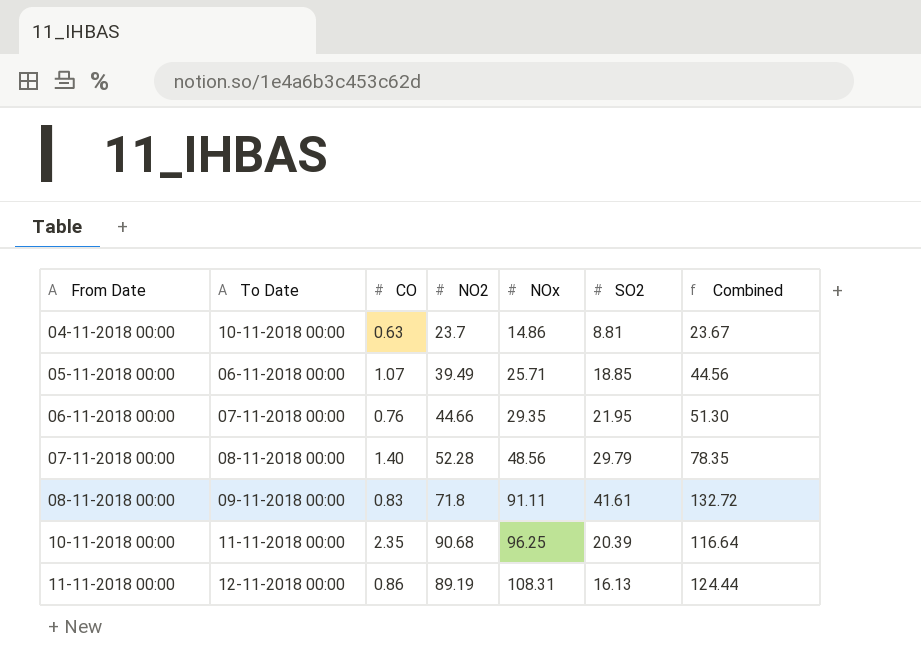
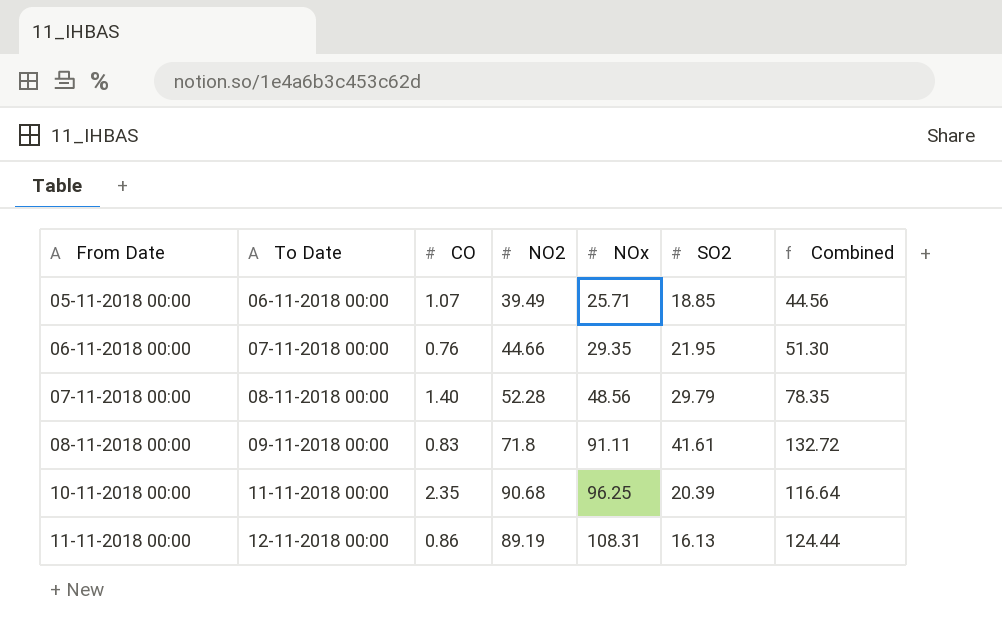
row 04-11-2018 00:00: 10-11-2018 00:00 | 0.63 | 23.7 | 14.86 | 8.81 | 23.67 -> none

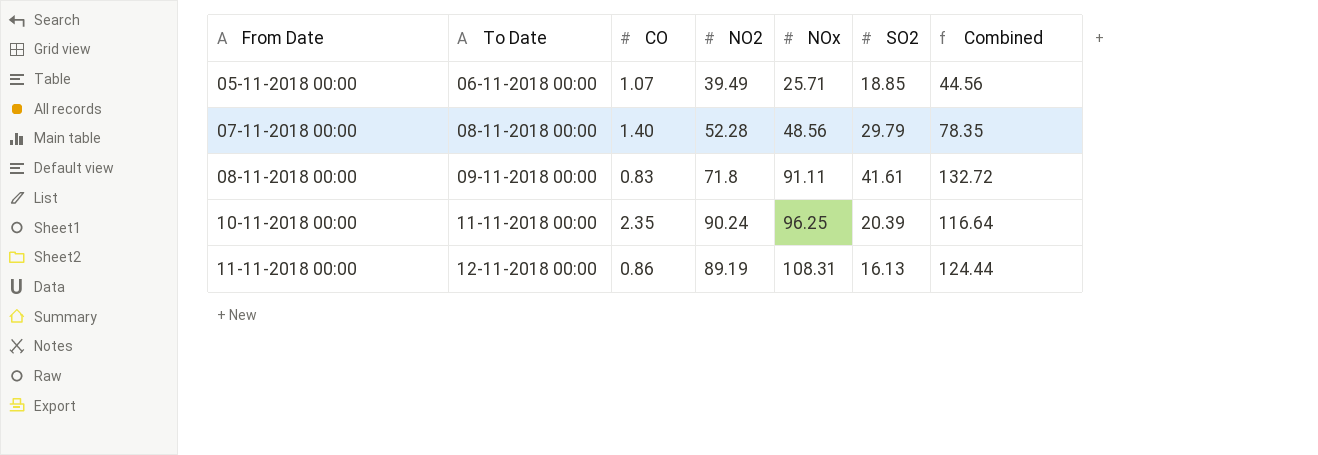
row 06-11-2018 00:00: 07-11-2018 00:00 | 0.76 | 44.66 | 29.35 | 21.95 | 51.30 -> none
10-11-2018 00:00 | NO2: 90.68 -> 90.24

